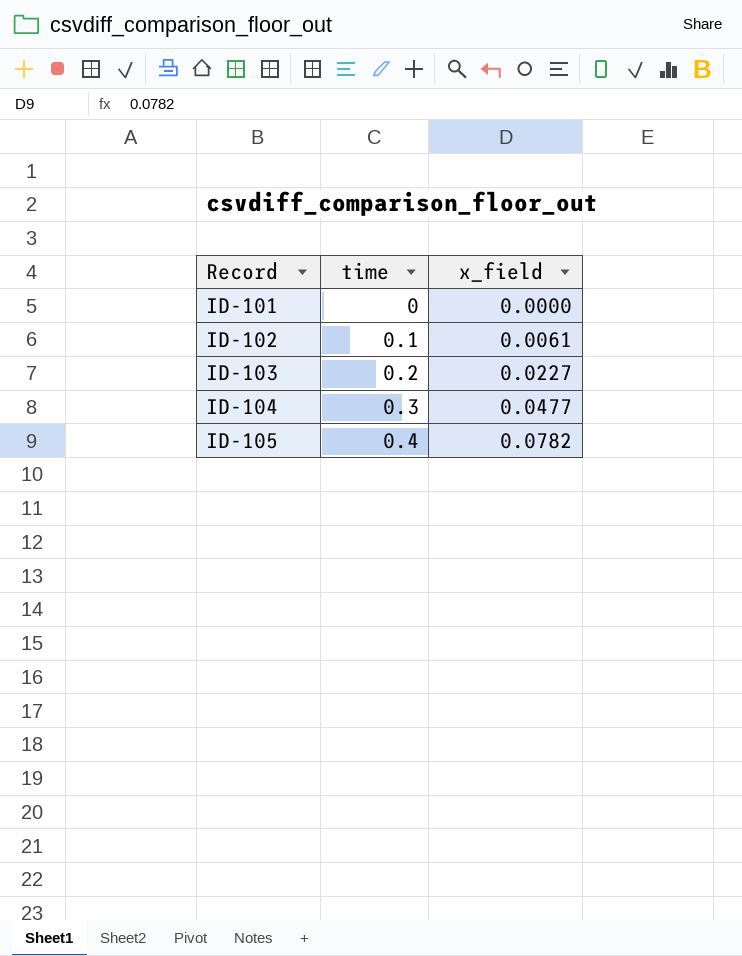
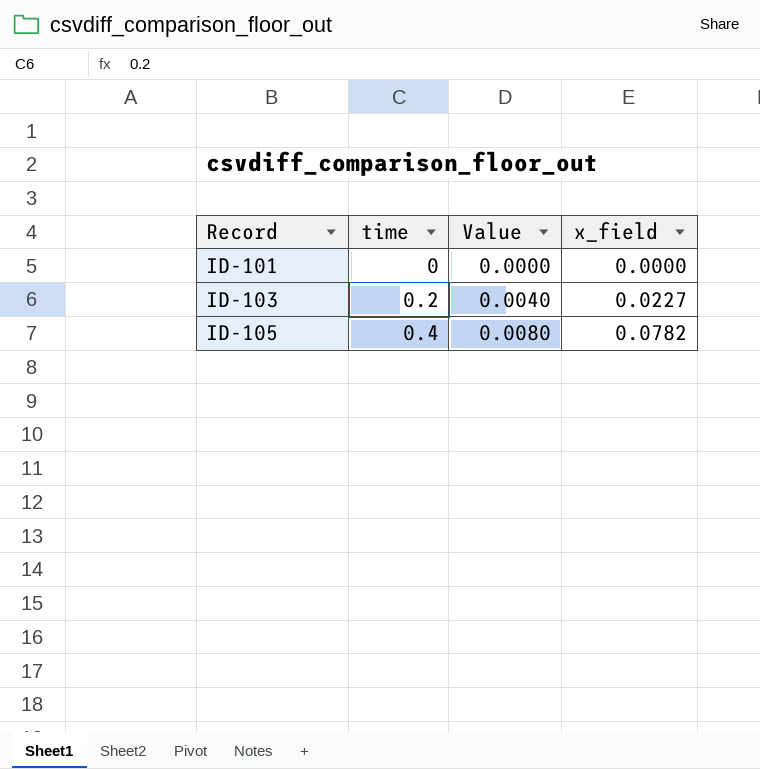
column Value | formula: none -> [time] * 0.02
row ID-102: 0.1 | 0.0061 -> none
row ID-104: 0.3 | 0.0477 -> none

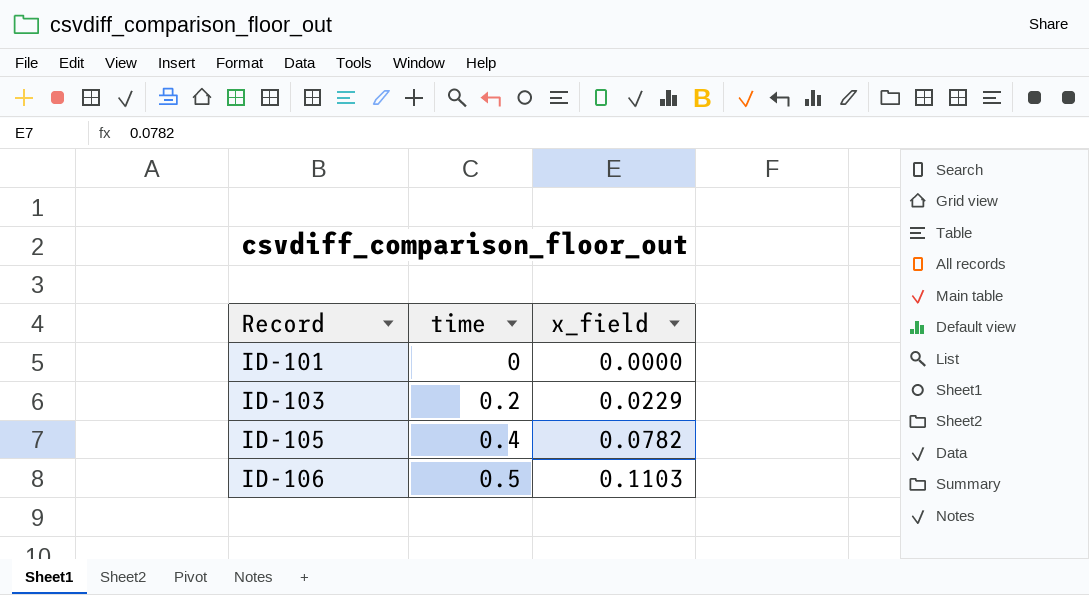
column Value | formula: [time] * 0.02 -> none
ID-103 | x_field: 0.0227 -> 0.0229
row ID-106: none -> 0.5 | 0.1103

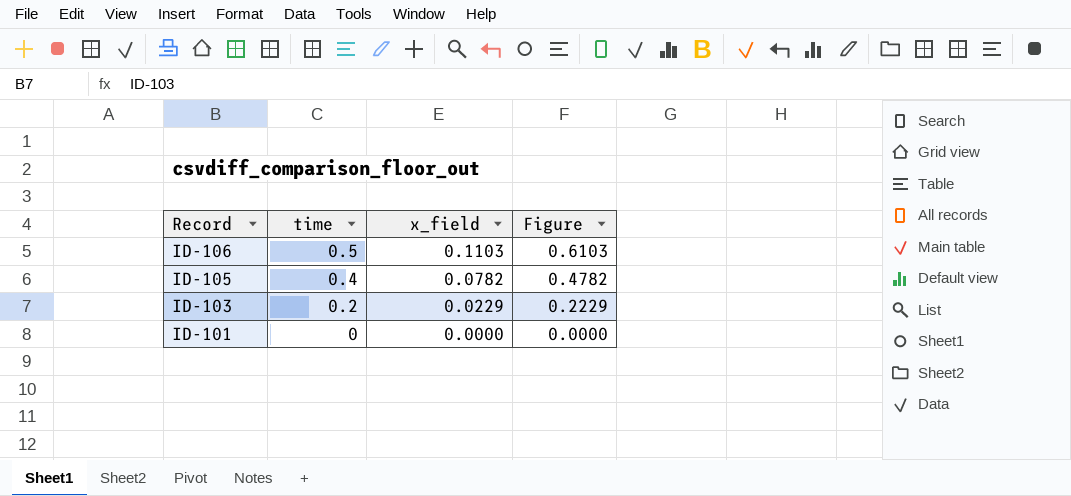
row order: Record ascending -> Record descending
column Figure | formula: none -> [time] + [x_field]

